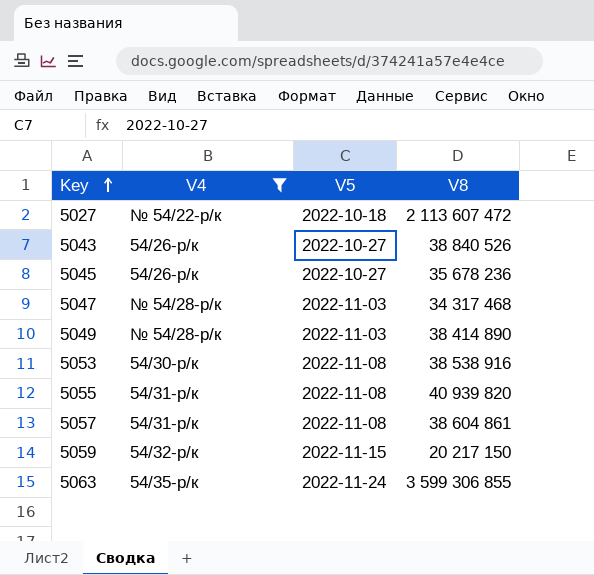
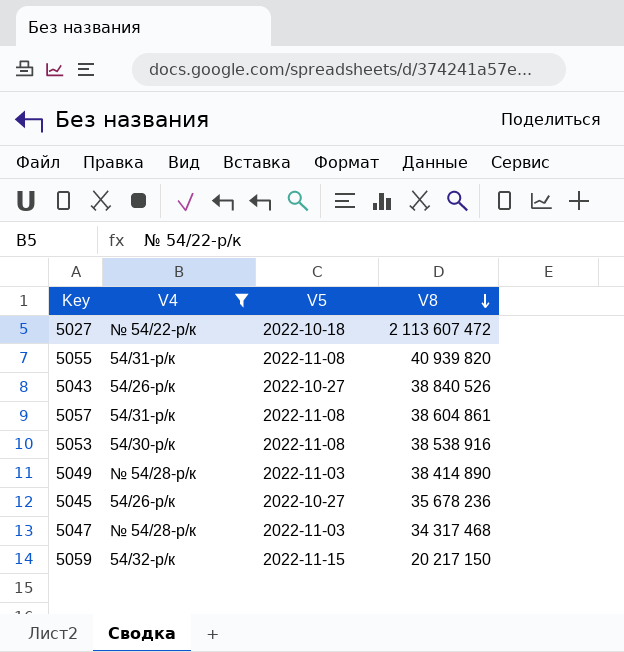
row order: Key ascending -> V8 descending
row 5063: 54/35-р/к | 2022-11-24 | 3 599 306 855 -> none

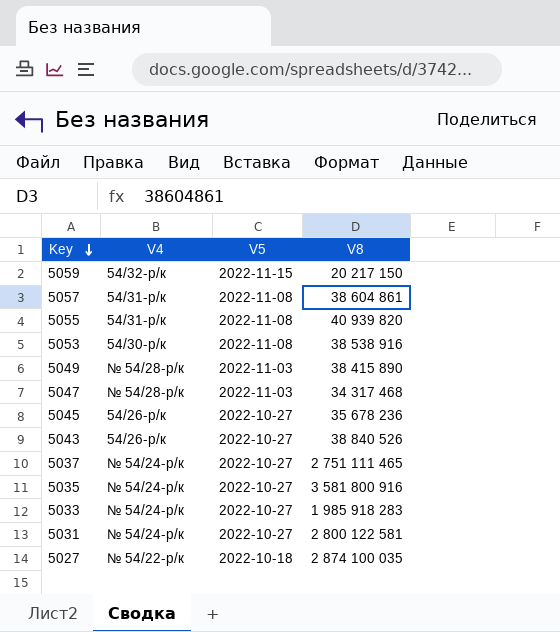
filter: V4 != № 54/24-р/к -> none
row order: V8 descending -> Key descending
5049 | V8: 38 414 890 -> 38 415 890
5027 | V8: 2 113 607 472 -> 2 874 100 035

